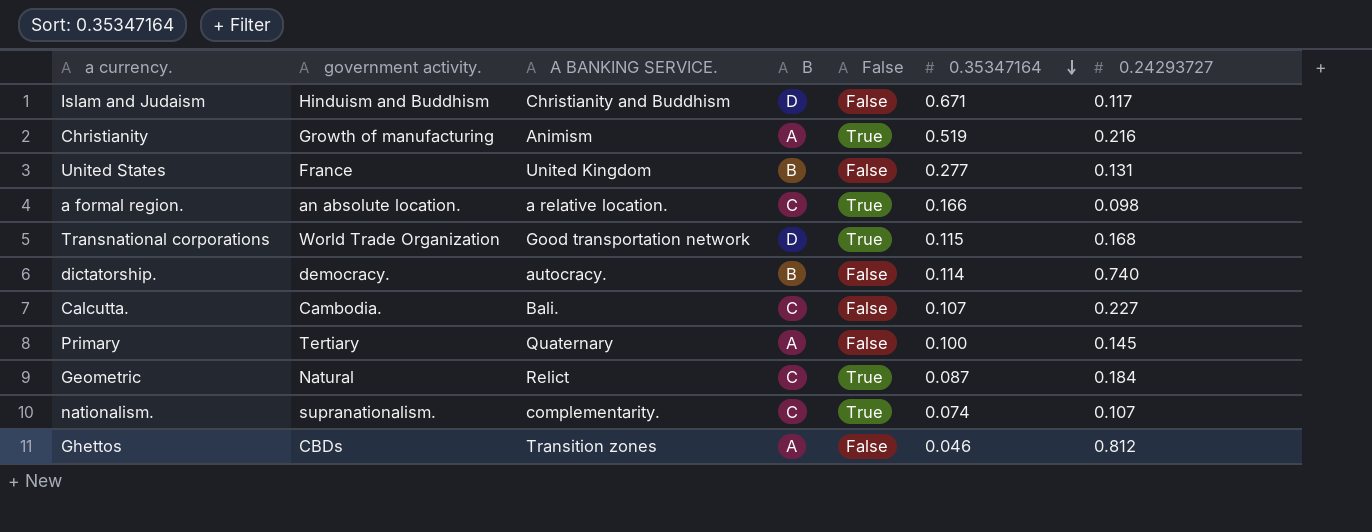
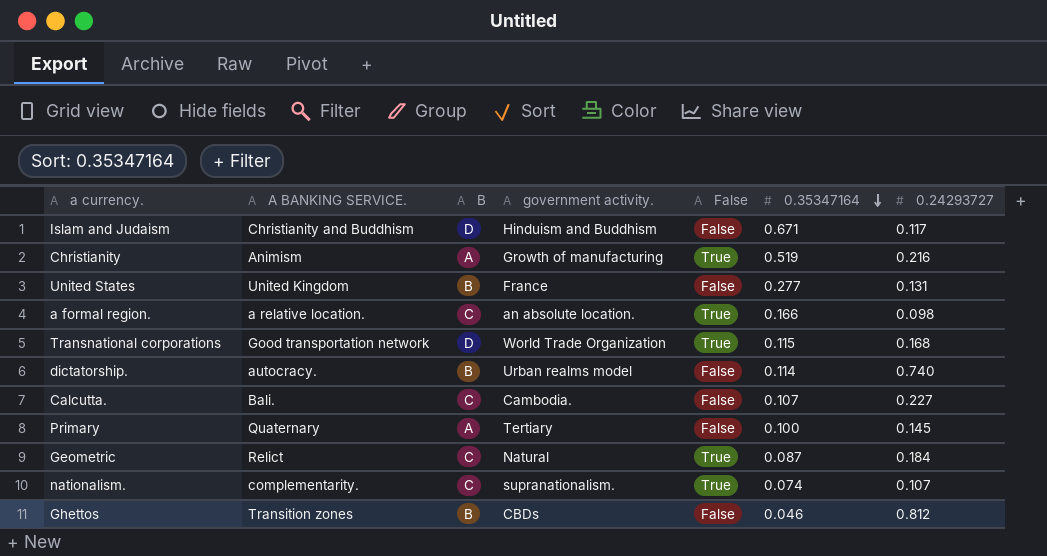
column government activity. | position: 2 -> 4
dictatorship. | government activity.: democracy. -> Urban realms model
Ghettos | B: A -> B

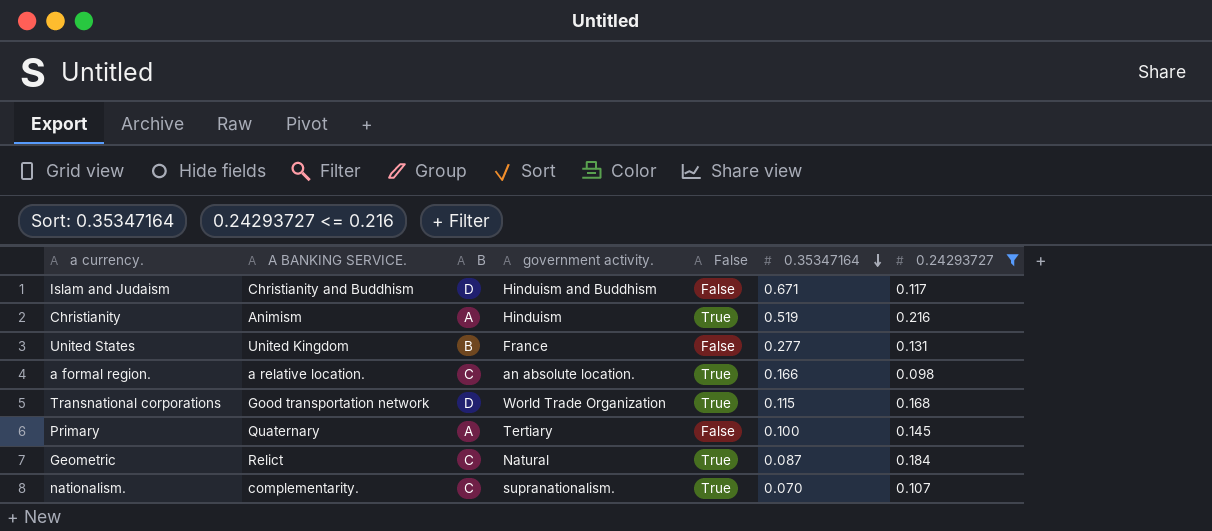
filter: none -> 0.24293727 <= 0.216
Christianity | government activity.: Growth of manufacturing -> Hinduism
nationalism. | 0.35347164: 0.074 -> 0.070

